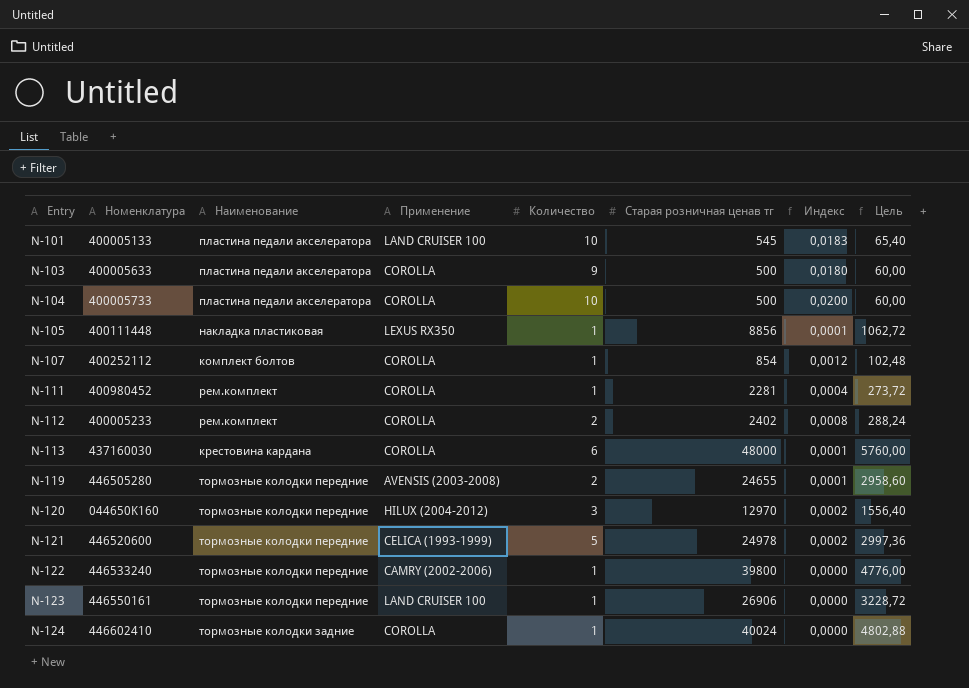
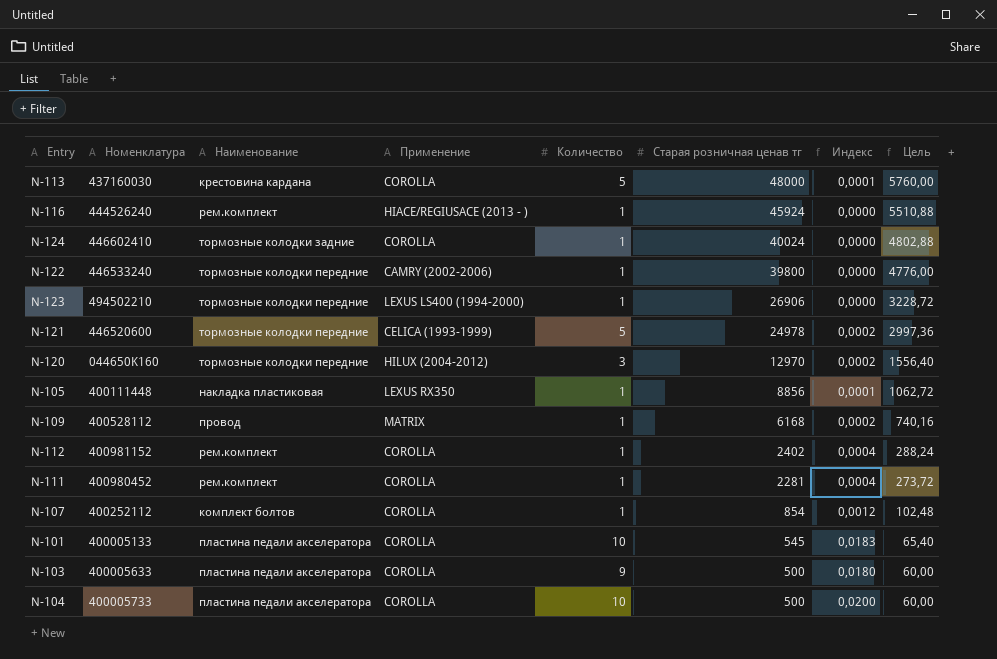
row order: Entry ascending -> Старая розничная ценав тг descending
row N-119: 446505280 | тормозные колодки передние | AVENSIS (2003-2008) | 2 | 24655 | 0,0001 | 2958,60 -> none
N-113 | Количество: 6 -> 5
row N-116: none -> 444526240 | рем.комплект | HIACE/REGIUSACE (2013 - ) | 1 | 45924 | 0,0000 | 5510,88
N-123 | Номенклатура: 446550161 -> 494502210
N-123 | Применение: LAND CRUISER 100 -> LEXUS LS400 (1994-2000)
row N-109: none -> 400528112 | провод | MATRIX | 1 | 6168 | 0,0002 | 740,16
N-112 | Номенклатура: 400005233 -> 400981152
N-112 | Количество: 2 -> 1
N-112 | Индекс: 0,0008 -> 0,0004
N-101 | Применение: LAND CRUISER 100 -> COROLLA

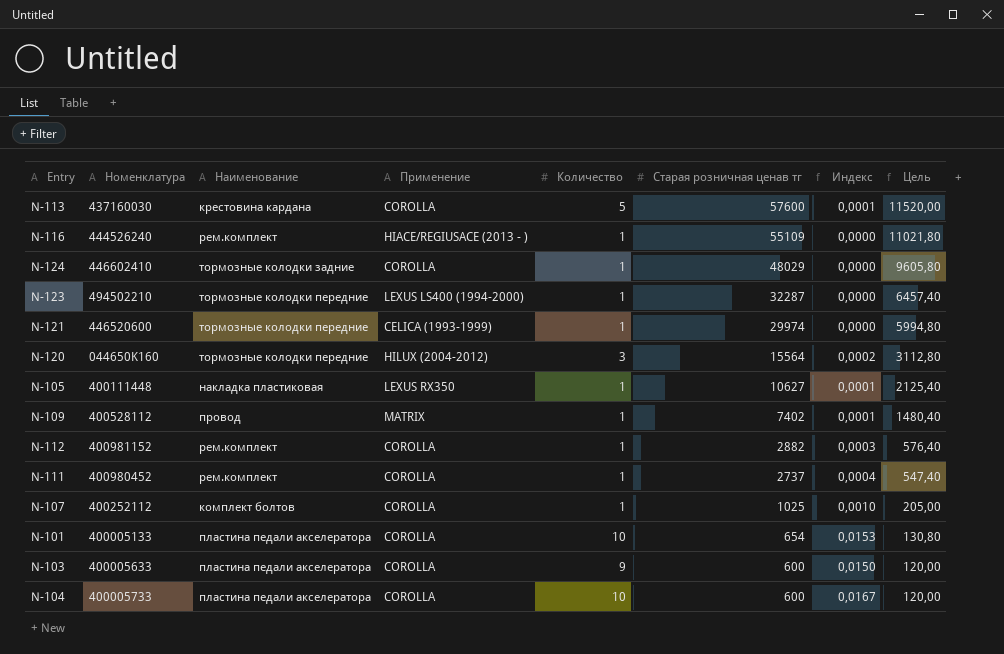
column Цель | formula: [Старая розничная ценав тг] * 0,12 -> [Старая розничная ценав тг] * 0,2
row N-122: 446533240 | тормозные колодки передние | CAMRY (2002-2006) | 1 | 39800 | 0,0000 | 4776,00 -> none
N-113 | Старая розничная ценав тг: 48000 -> 57600
N-116 | Старая розничная ценав тг: 45924 -> 55109
N-124 | Старая розничная ценав тг: 40024 -> 48029
N-123 | Старая розничная ценав тг: 26906 -> 32287
N-121 | Количество: 5 -> 1
N-121 | Старая розничная ценав тг: 24978 -> 29974
N-121 | Индекс: 0,0002 -> 0,0000
N-120 | Старая розничная ценав тг: 12970 -> 15564
N-105 | Старая розничная ценав тг: 8856 -> 10627
N-109 | Старая розничная ценав тг: 6168 -> 7402
N-109 | Индекс: 0,0002 -> 0,0001
N-112 | Старая розничная ценав тг: 2402 -> 2882
N-112 | Индекс: 0,0004 -> 0,0003
N-111 | Старая розничная ценав тг: 2281 -> 2737
N-107 | Старая розничная ценав тг: 854 -> 1025
N-107 | Индекс: 0,0012 -> 0,0010
N-101 | Старая розничная ценав тг: 545 -> 654
N-101 | Индекс: 0,0183 -> 0,0153
N-103 | Старая розничная ценав тг: 500 -> 600
N-103 | Индекс: 0,0180 -> 0,0150
N-104 | Старая розничная ценав тг: 500 -> 600
N-104 | Индекс: 0,0200 -> 0,0167

